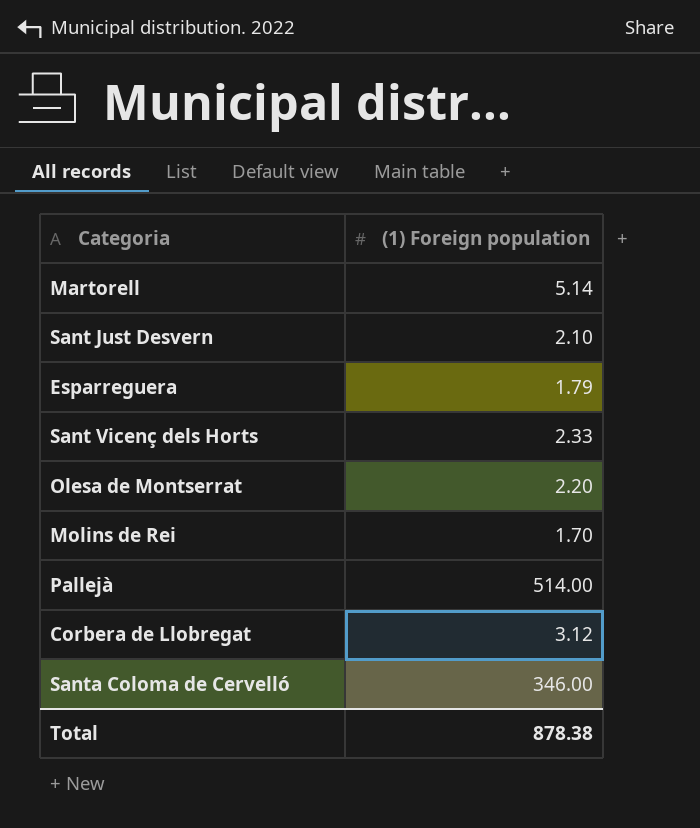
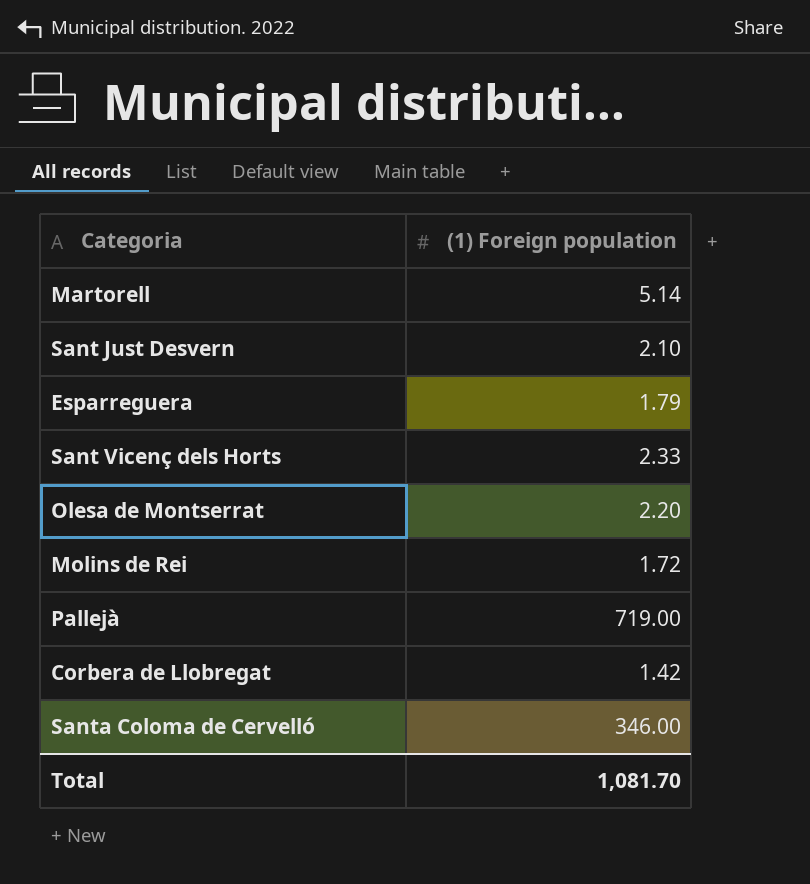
Molins de Rei | (1) Foreign population: 1.70 -> 1.72
Pallejà | (1) Foreign population: 514.00 -> 719.00
Corbera de Llobregat | (1) Foreign population: 3.12 -> 1.42
Total | (1) Foreign population: 878.38 -> 1,081.70

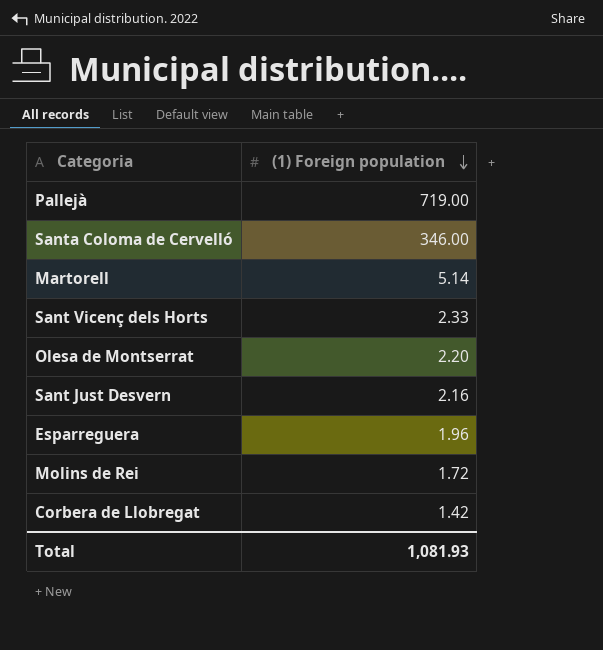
row order: none -> (1) Foreign population descending
Sant Just Desvern | (1) Foreign population: 2.10 -> 2.16
Esparreguera | (1) Foreign population: 1.79 -> 1.96
Total | (1) Foreign population: 1,081.70 -> 1,081.93

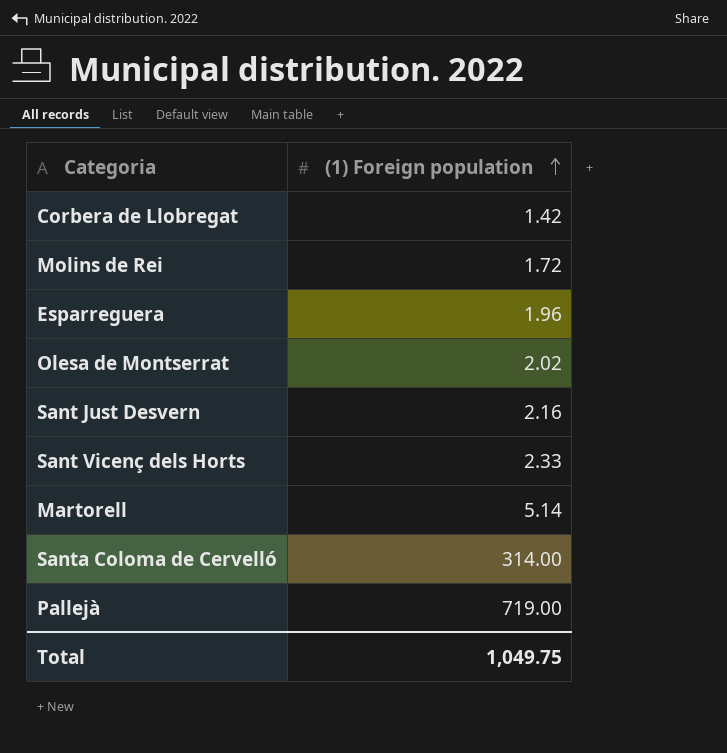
row order: (1) Foreign population descending -> (1) Foreign population ascending
Olesa de Montserrat | (1) Foreign population: 2.20 -> 2.02
Santa Coloma de Cervelló | (1) Foreign population: 346.00 -> 314.00
Total | (1) Foreign population: 1,081.93 -> 1,049.75

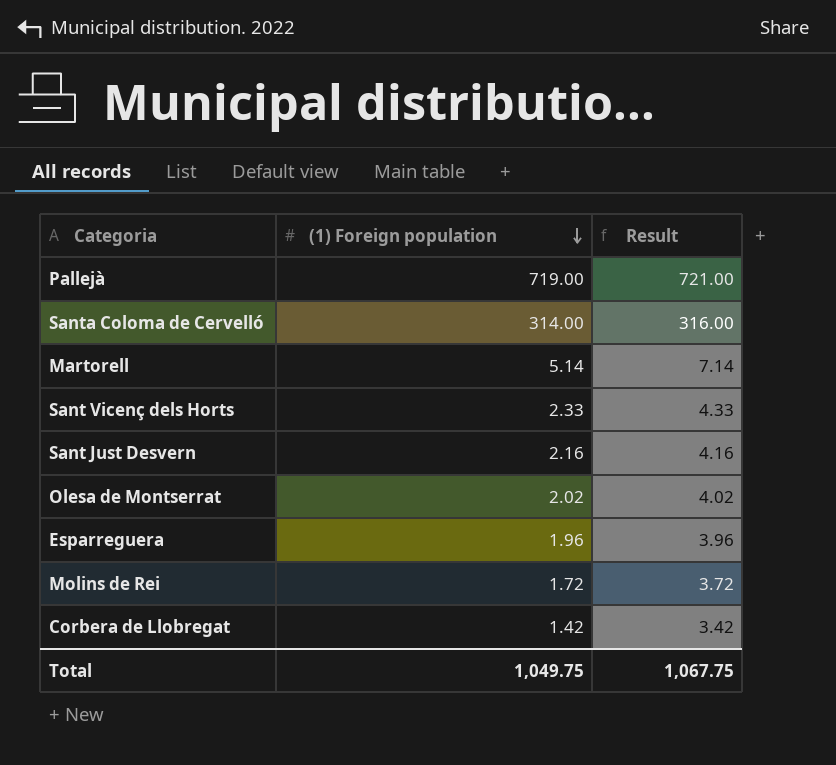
row order: (1) Foreign population ascending -> (1) Foreign population descending
column Result | formula: none -> [(1) Foreign population] + 2

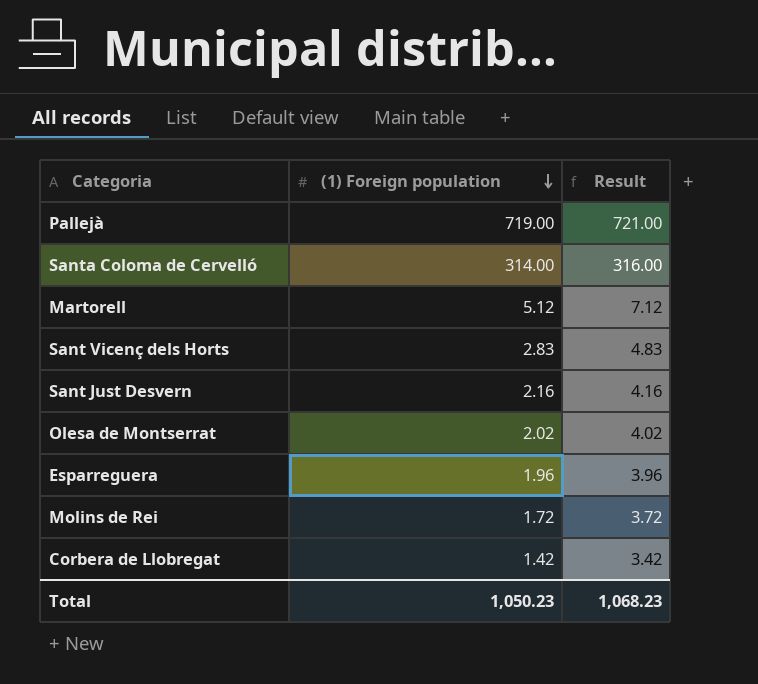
Martorell | (1) Foreign population: 5.14 -> 5.12
Martorell | Result: 7.14 -> 7.12
Sant Vicenç dels Horts | (1) Foreign population: 2.33 -> 2.83
Sant Vicenç dels Horts | Result: 4.33 -> 4.83
Total | (1) Foreign population: 1,049.75 -> 1,050.23
Total | Result: 1,067.75 -> 1,068.23

